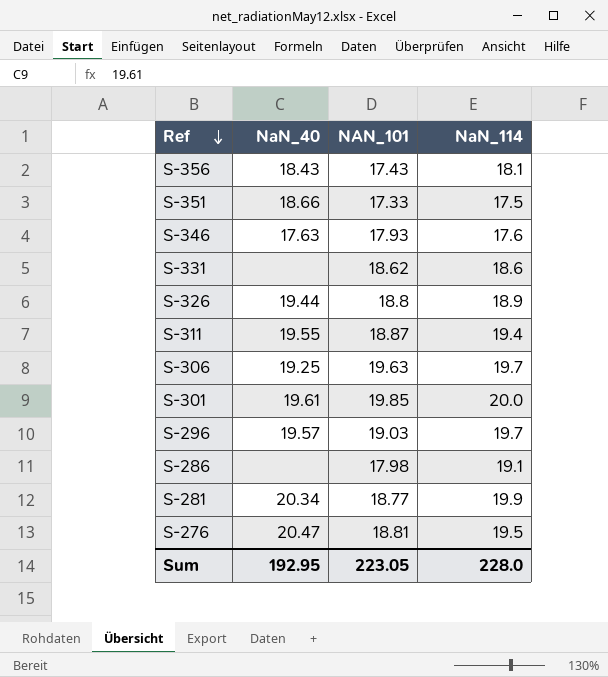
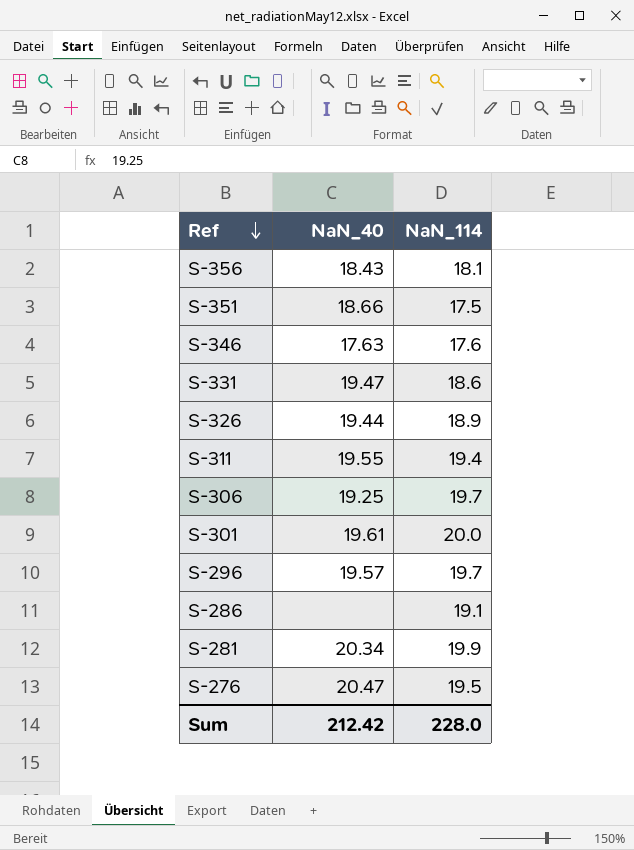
column NAN_101 | position: 3 -> none
S-331 | NaN_40: none -> 19.47
Sum | NaN_40: 192.95 -> 212.42

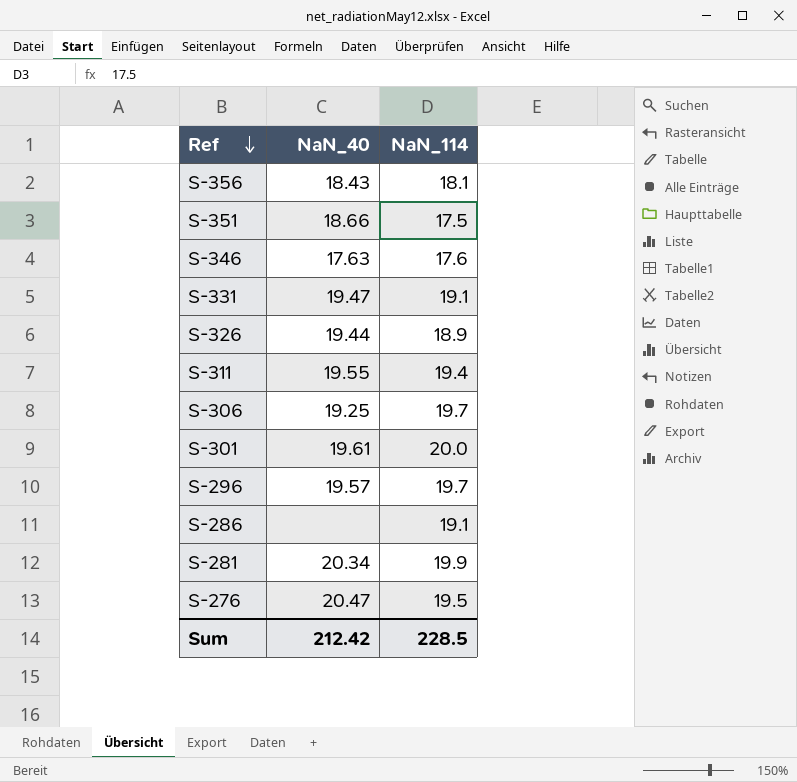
S-331 | NaN_114: 18.6 -> 19.1
Sum | NaN_114: 228.0 -> 228.5

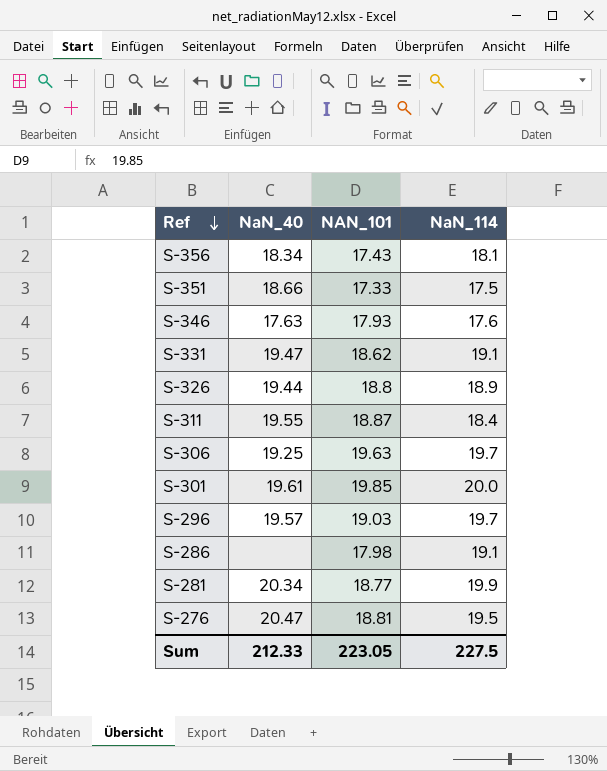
column NAN_101 | position: none -> 3
S-356 | NaN_40: 18.43 -> 18.34
S-311 | NaN_114: 19.4 -> 18.4
Sum | NaN_40: 212.42 -> 212.33
Sum | NaN_114: 228.5 -> 227.5

